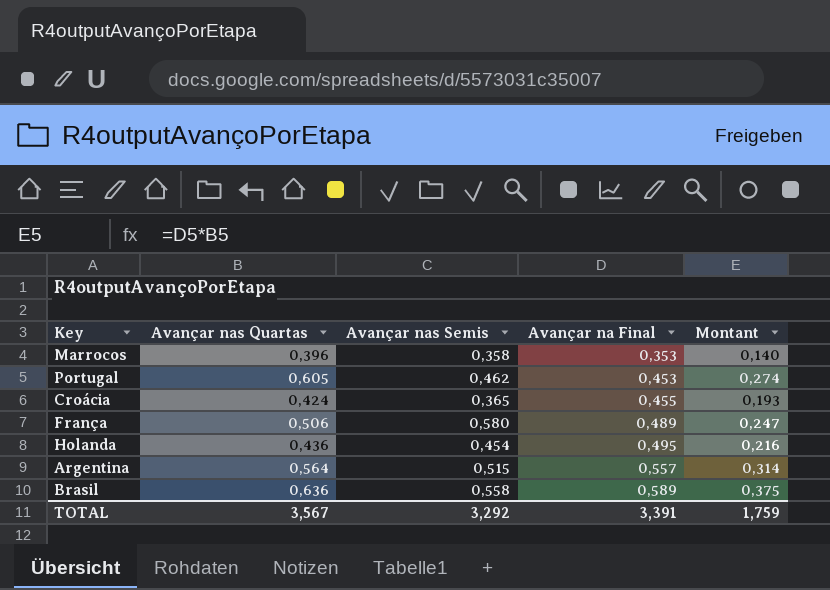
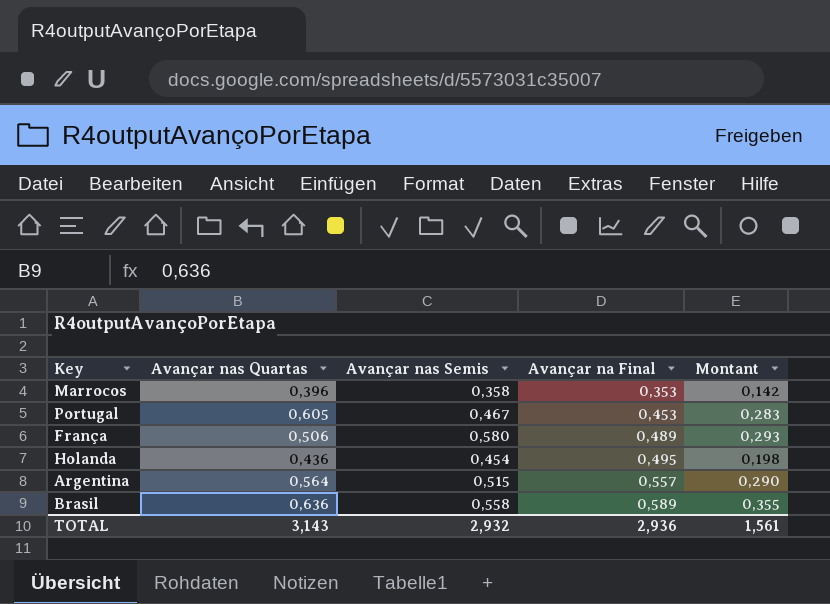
column Montant | formula: [Avançar nas Quartas] * [Avançar na Final] -> [Avançar nas Quartas] * [Avançar nas Semis]
row Croácia: 0,424 | 0,365 | 0,455 | 0,193 -> none
Portugal | Avançar nas Semis: 0,462 -> 0,467
TOTAL | Avançar nas Quartas: 3,567 -> 3,143
TOTAL | Avançar nas Semis: 3,292 -> 2,932
TOTAL | Avançar na Final: 3,391 -> 2,936
TOTAL | Montant: 1,759 -> 1,561

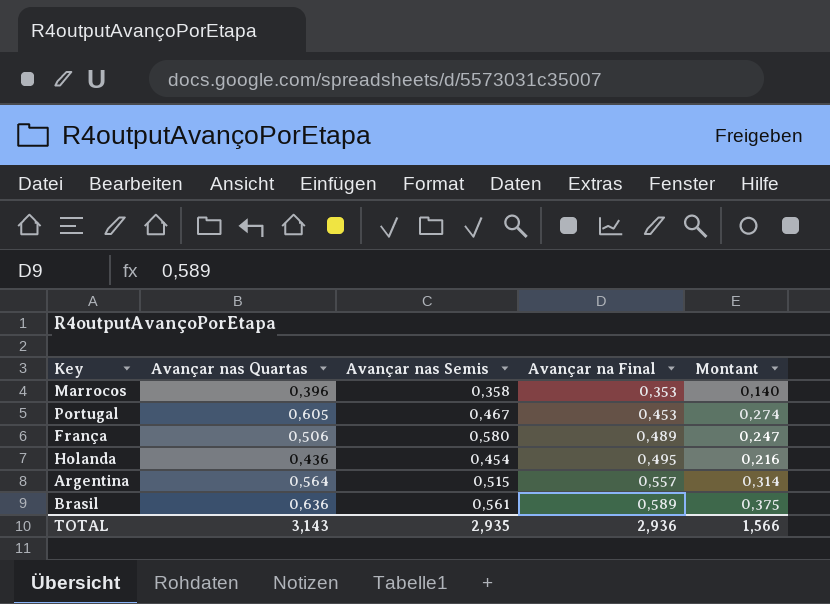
column Montant | formula: [Avançar nas Quartas] * [Avançar nas Semis] -> [Avançar nas Quartas] * [Avançar na Final]
Brasil | Avançar nas Semis: 0,558 -> 0,561
TOTAL | Avançar nas Semis: 2,932 -> 2,935
TOTAL | Montant: 1,561 -> 1,566

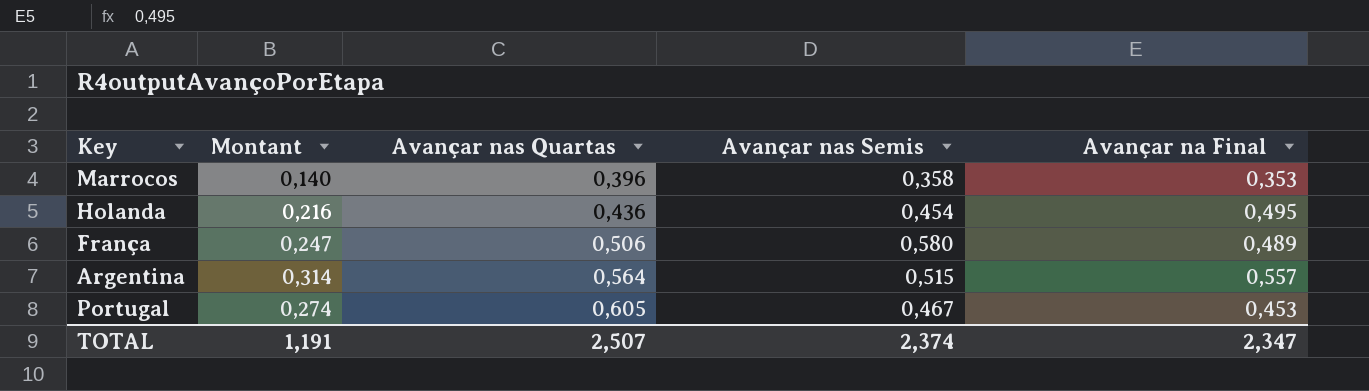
row order: Avançar na Final ascending -> Avançar nas Quartas ascending
column Montant | position: 5 -> 2
row Brasil: 0,636 | 0,561 | 0,589 | 0,375 -> none
TOTAL | Montant: 1,566 -> 1,191
TOTAL | Avançar nas Quartas: 3,143 -> 2,507
TOTAL | Avançar nas Semis: 2,935 -> 2,374
TOTAL | Avançar na Final: 2,936 -> 2,347

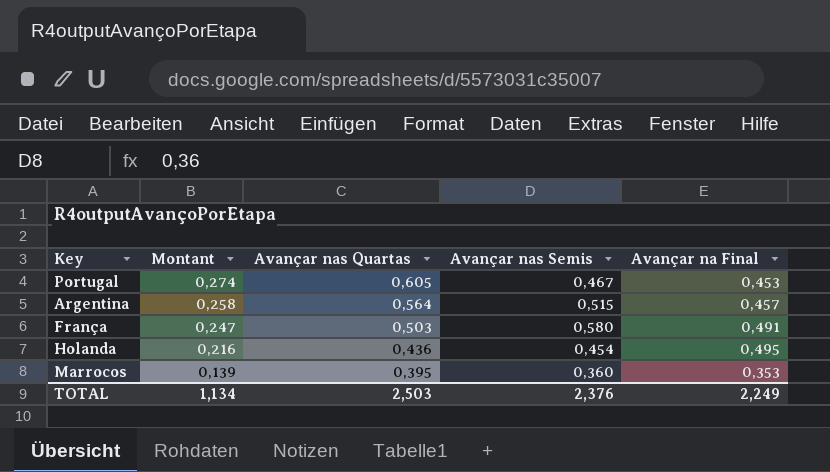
row order: Avançar nas Quartas ascending -> Montant descending
Argentina | Montant: 0,314 -> 0,258
Argentina | Avançar na Final: 0,557 -> 0,457
França | Avançar nas Quartas: 0,506 -> 0,503
França | Avançar na Final: 0,489 -> 0,491
Marrocos | Montant: 0,140 -> 0,139
Marrocos | Avançar nas Quartas: 0,396 -> 0,395
Marrocos | Avançar nas Semis: 0,358 -> 0,360
TOTAL | Montant: 1,191 -> 1,134
TOTAL | Avançar nas Quartas: 2,507 -> 2,503
TOTAL | Avançar nas Semis: 2,374 -> 2,376
TOTAL | Avançar na Final: 2,347 -> 2,249

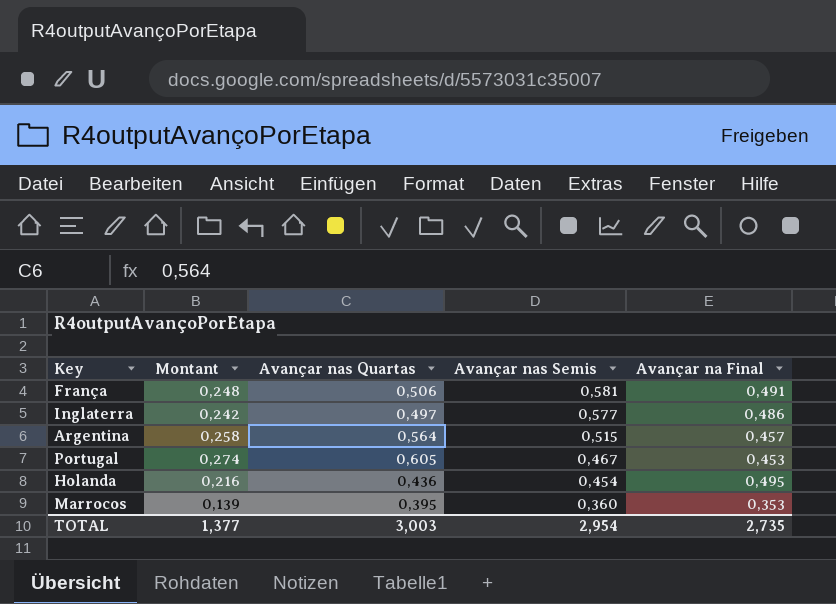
row order: Montant descending -> Avançar nas Semis descending
França | Montant: 0,247 -> 0,248
França | Avançar nas Quartas: 0,503 -> 0,506
França | Avançar nas Semis: 0,580 -> 0,581
row Inglaterra: none -> 0,242 | 0,497 | 0,577 | 0,486
TOTAL | Montant: 1,134 -> 1,377
TOTAL | Avançar nas Quartas: 2,503 -> 3,003
TOTAL | Avançar nas Semis: 2,376 -> 2,954
TOTAL | Avançar na Final: 2,249 -> 2,735

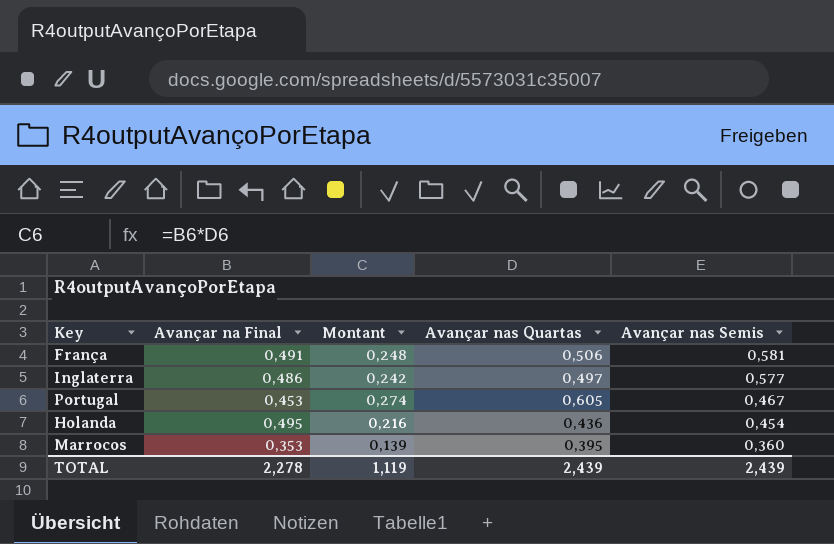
column Avançar na Final | position: 5 -> 2
row Argentina: 0,258 | 0,564 | 0,515 | 0,457 -> none
TOTAL | Avançar na Final: 2,735 -> 2,278
TOTAL | Montant: 1,377 -> 1,119
TOTAL | Avançar nas Quartas: 3,003 -> 2,439
TOTAL | Avançar nas Semis: 2,954 -> 2,439

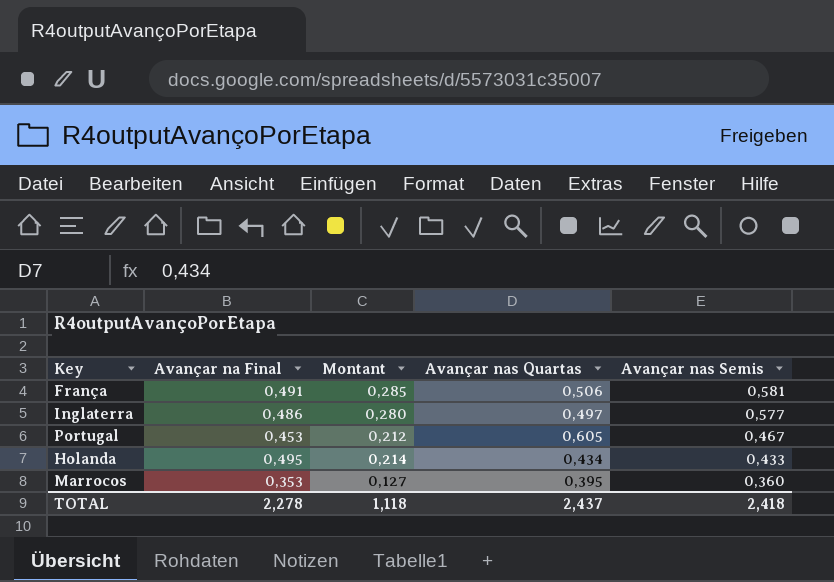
column Montant | formula: [Avançar na Final] * [Avançar nas Quartas] -> [Avançar na Final] * [Avançar nas Semis]
Holanda | Avançar nas Quartas: 0,436 -> 0,434
Holanda | Avançar nas Semis: 0,454 -> 0,433
TOTAL | Montant: 1,119 -> 1,118
TOTAL | Avançar nas Quartas: 2,439 -> 2,437
TOTAL | Avançar nas Semis: 2,439 -> 2,418

